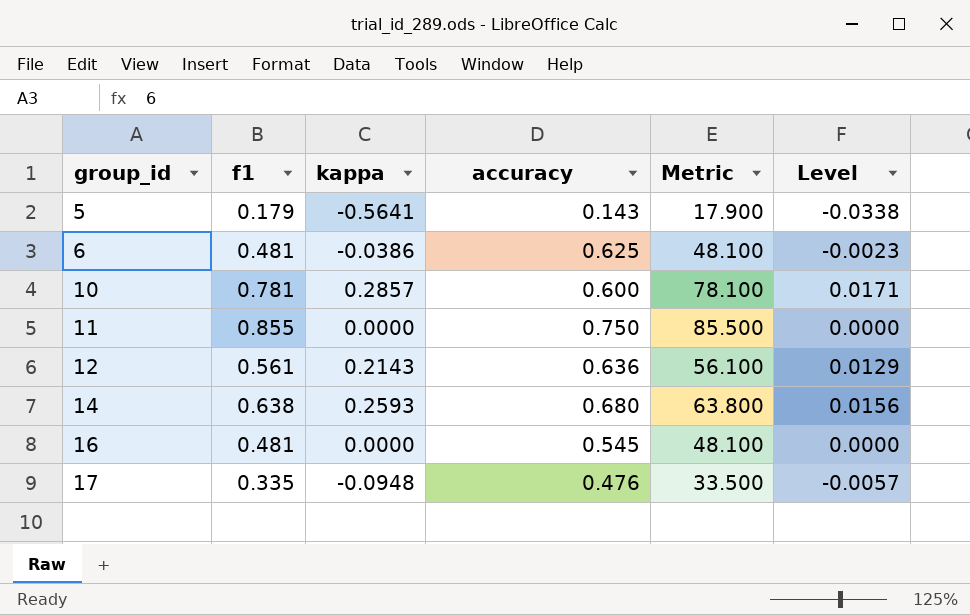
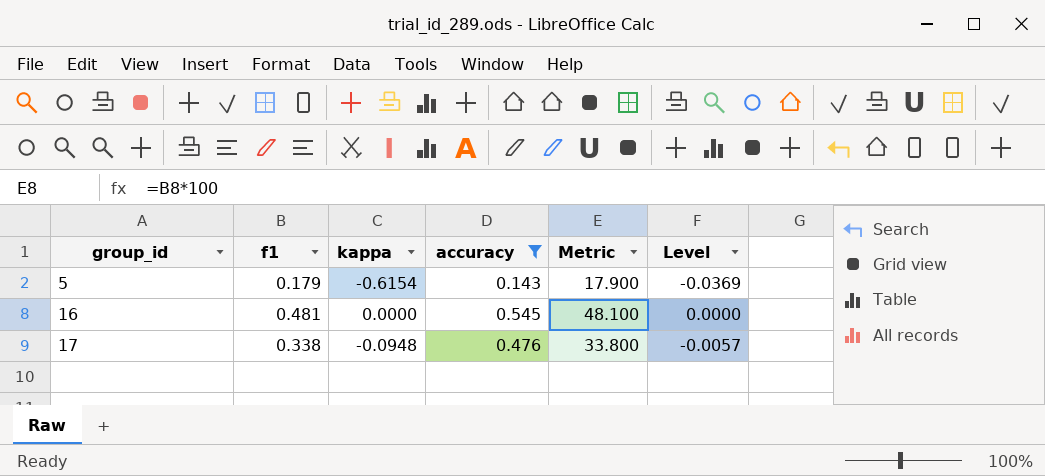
filter: none -> accuracy <= 0.545
5 | kappa: -0.5641 -> -0.6154
5 | Level: -0.0338 -> -0.0369
17 | f1: 0.335 -> 0.338
17 | Metric: 33.500 -> 33.800

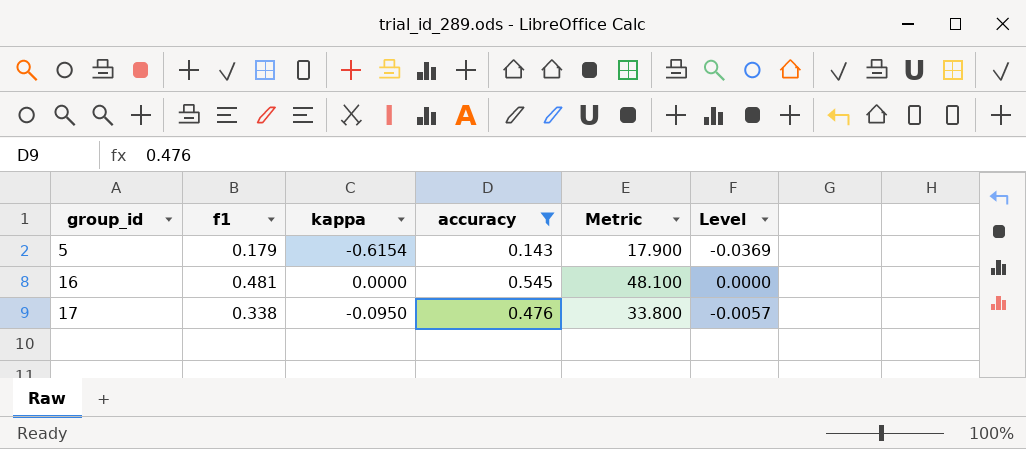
17 | kappa: -0.0948 -> -0.0950

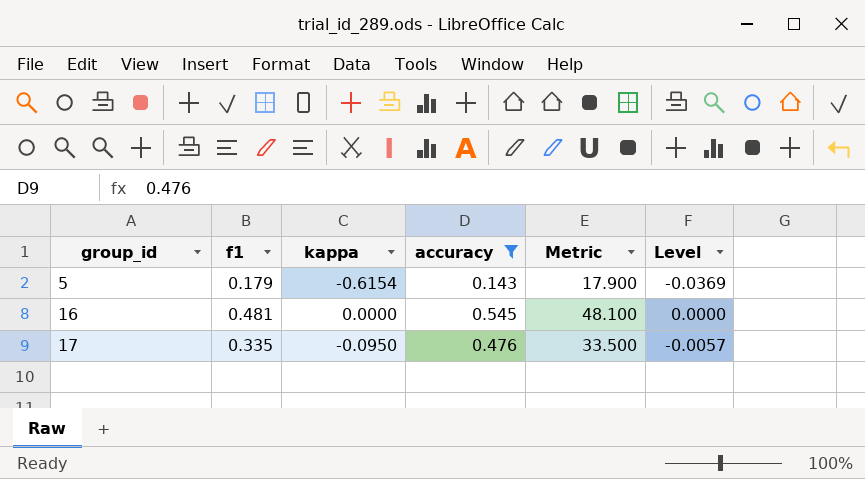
17 | f1: 0.338 -> 0.335
17 | Metric: 33.800 -> 33.500

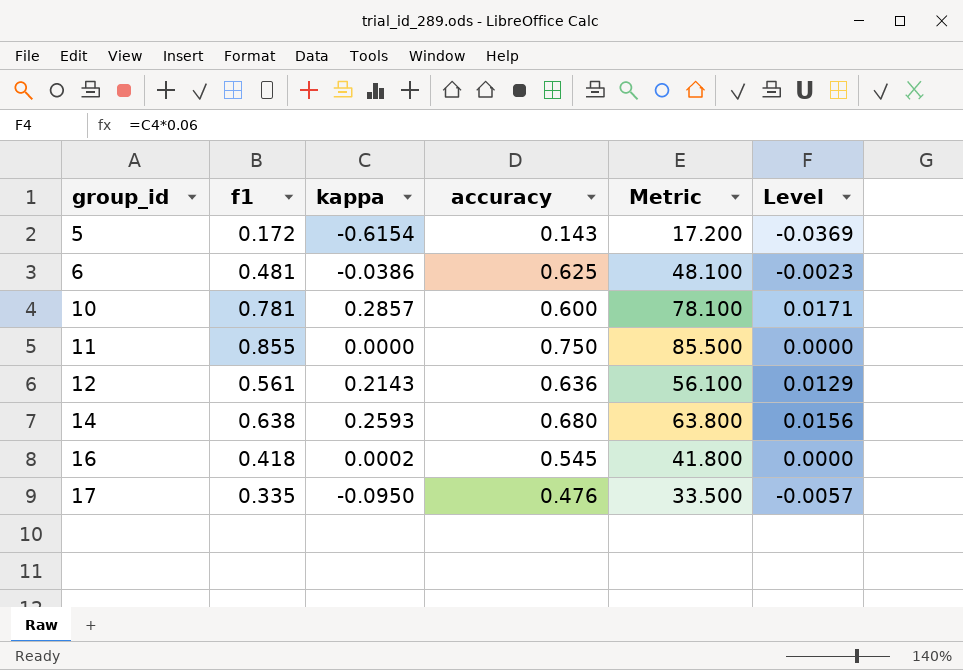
filter: accuracy <= 0.545 -> none
5 | f1: 0.179 -> 0.172
5 | Metric: 17.900 -> 17.200
16 | f1: 0.481 -> 0.418
16 | kappa: 0.0000 -> 0.0002
16 | Metric: 48.100 -> 41.800

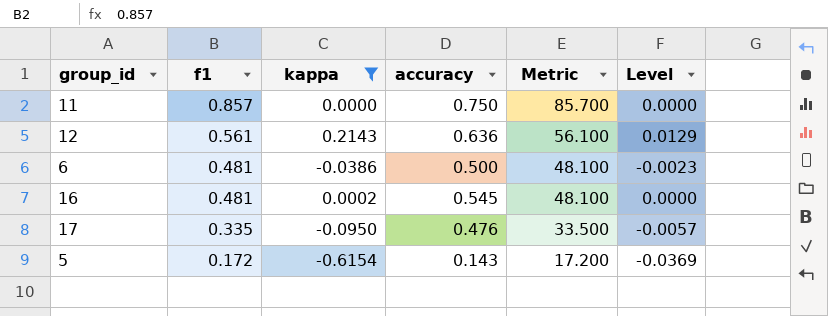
filter: none -> kappa <= 0.2143
row order: group_id ascending -> f1 descending
11 | f1: 0.855 -> 0.857
11 | Metric: 85.500 -> 85.700
6 | accuracy: 0.625 -> 0.500
16 | f1: 0.418 -> 0.481
16 | Metric: 41.800 -> 48.100

